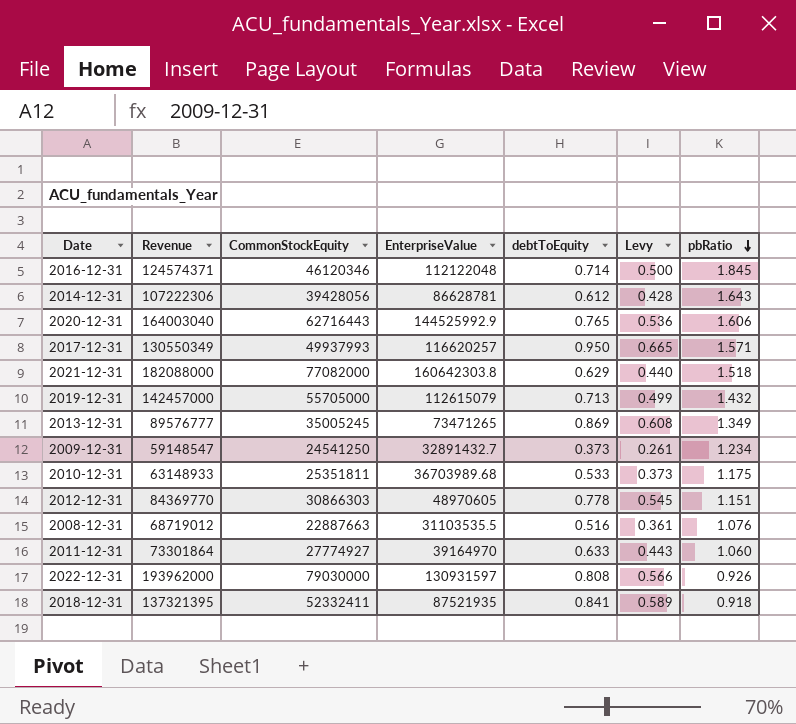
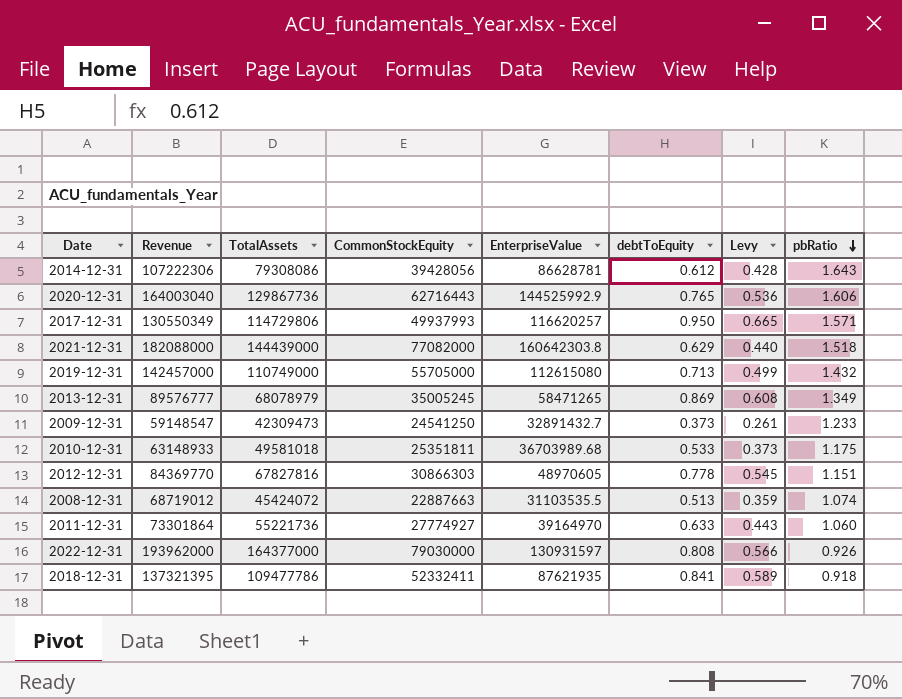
column TotalAssets | position: none -> 3
row 2016-12-31: 124574371 | 46120346 | 112122048 | 0.714 | 0.500 | 1.845 -> none
2019-12-31 | EnterpriseValue: 112615079 -> 112615080
2013-12-31 | EnterpriseValue: 73471265 -> 58471265
2009-12-31 | pbRatio: 1.234 -> 1.233
2008-12-31 | debtToEquity: 0.516 -> 0.513
2008-12-31 | Levy: 0.361 -> 0.359
2008-12-31 | pbRatio: 1.076 -> 1.074
2018-12-31 | EnterpriseValue: 87521935 -> 87621935

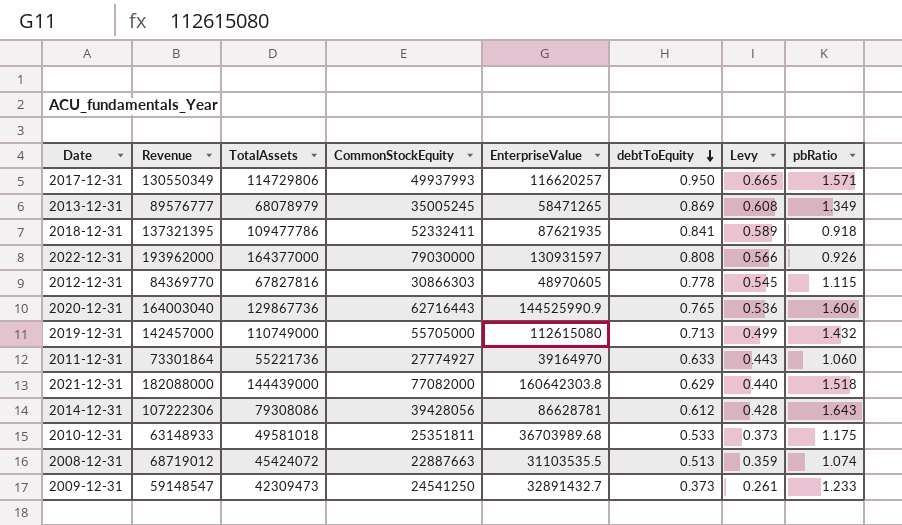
row order: pbRatio descending -> debtToEquity descending
2012-12-31 | pbRatio: 1.151 -> 1.115
2020-12-31 | EnterpriseValue: 144525992.9 -> 144525990.9

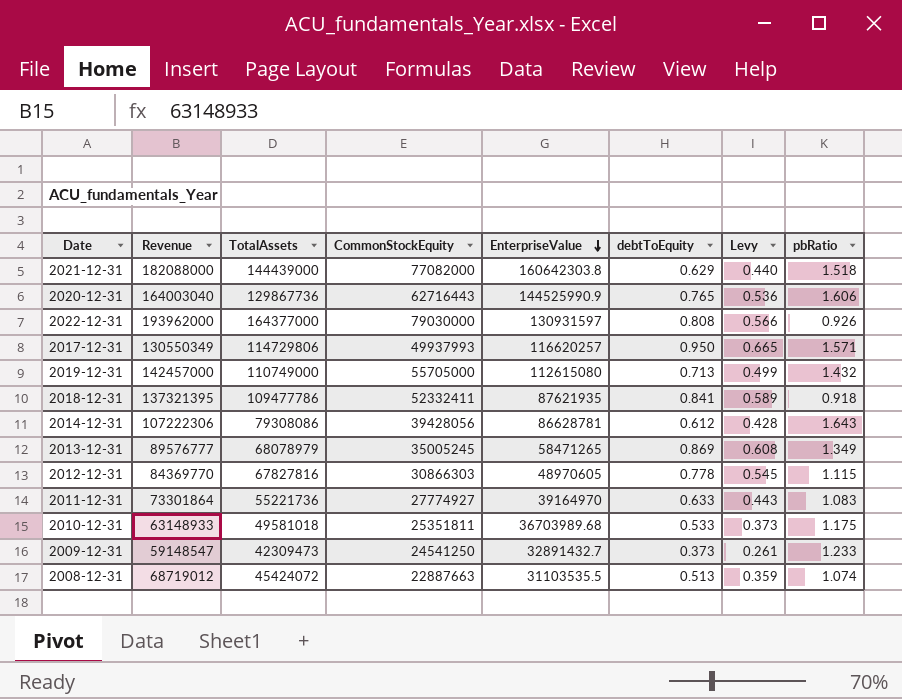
row order: debtToEquity descending -> EnterpriseValue descending
2011-12-31 | pbRatio: 1.060 -> 1.083

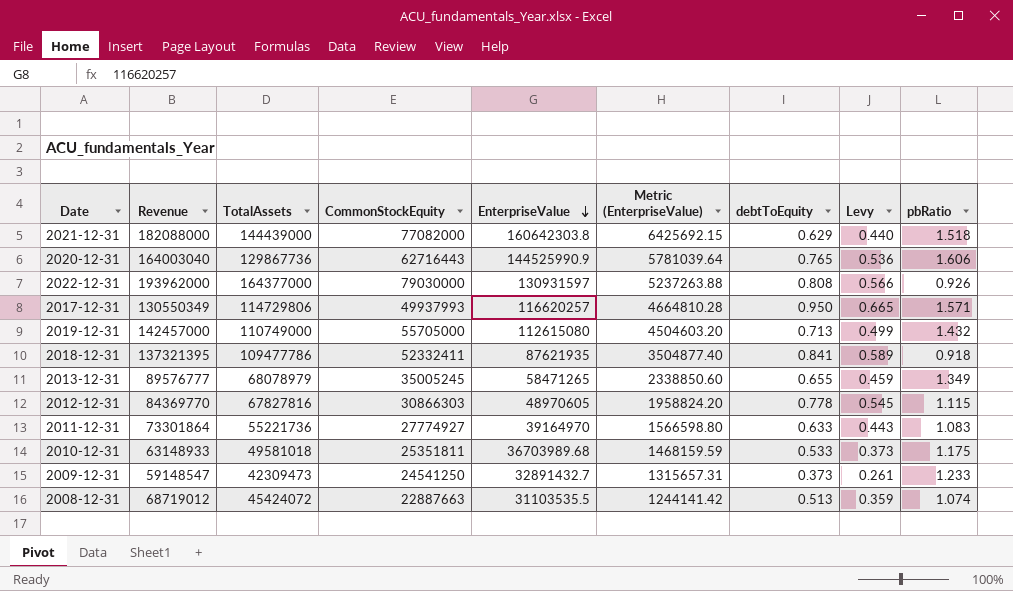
column Metric (EnterpriseValue) | formula: none -> [EnterpriseValue] * 0.04
row 2014-12-31: 107222306 | 79308086 | 39428056 | 86628781 | 0.612 | 0.428 | 1.643 -> none
2013-12-31 | debtToEquity: 0.869 -> 0.655
2013-12-31 | Levy: 0.608 -> 0.459

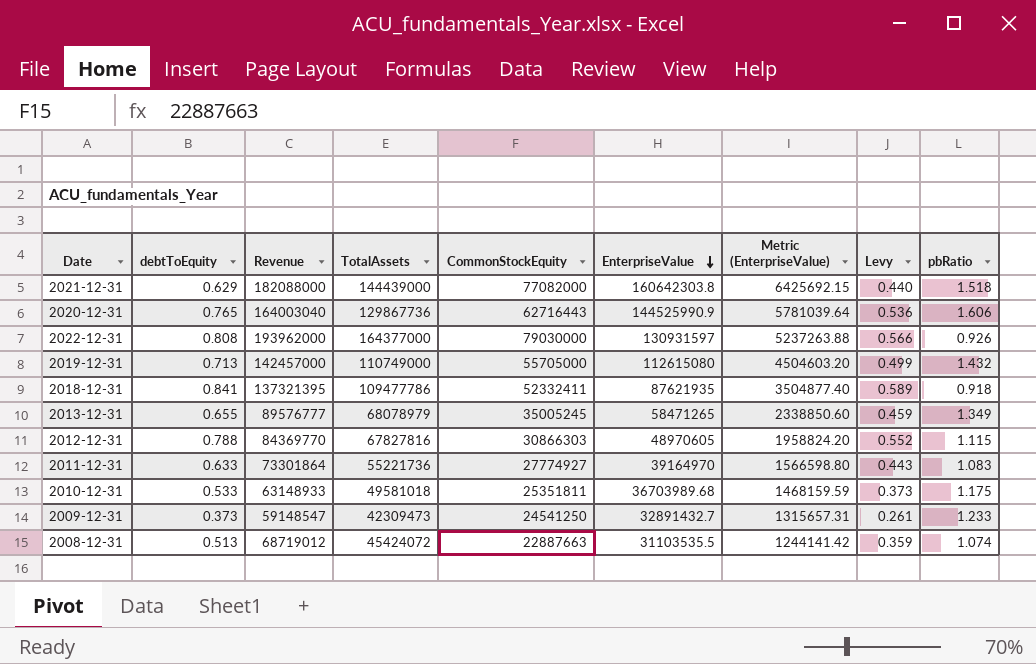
column debtToEquity | position: 7 -> 2
row 2017-12-31: 130550349 | 114729806 | 49937993 | 116620257 | 4664810.28 | 0.950 | 0.665 | 1.571 -> none
2012-12-31 | debtToEquity: 0.778 -> 0.788
2012-12-31 | Levy: 0.545 -> 0.552

